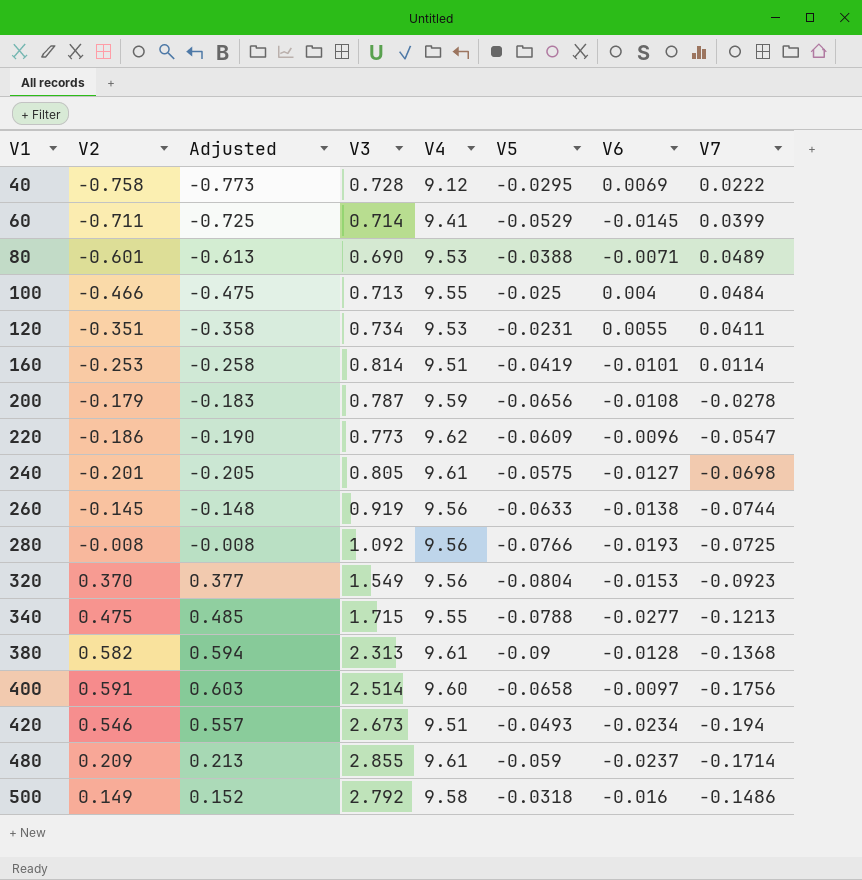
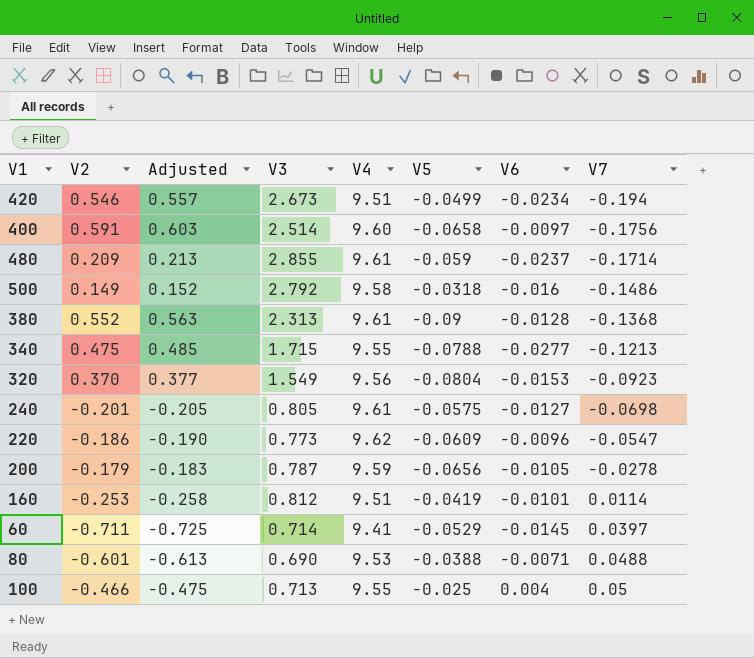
row order: V1 ascending -> V7 ascending
row 40: -0.758 | -0.773 | 0.728 | 9.12 | -0.0295 | 0.0069 | 0.0222 -> none
row 120: -0.351 | -0.358 | 0.734 | 9.53 | -0.0231 | 0.0055 | 0.0411 -> none
row 260: -0.145 | -0.148 | 0.919 | 9.56 | -0.0633 | -0.0138 | -0.0744 -> none
row 280: -0.008 | -0.008 | 1.092 | 9.56 | -0.0766 | -0.0193 | -0.0725 -> none
420 | V5: -0.0493 -> -0.0499
380 | V2: 0.582 -> 0.552
380 | Adjusted: 0.594 -> 0.563
200 | V6: -0.0108 -> -0.0105
160 | V3: 0.814 -> 0.812
60 | V7: 0.0399 -> 0.0397
80 | V7: 0.0489 -> 0.0488
100 | V7: 0.0484 -> 0.05

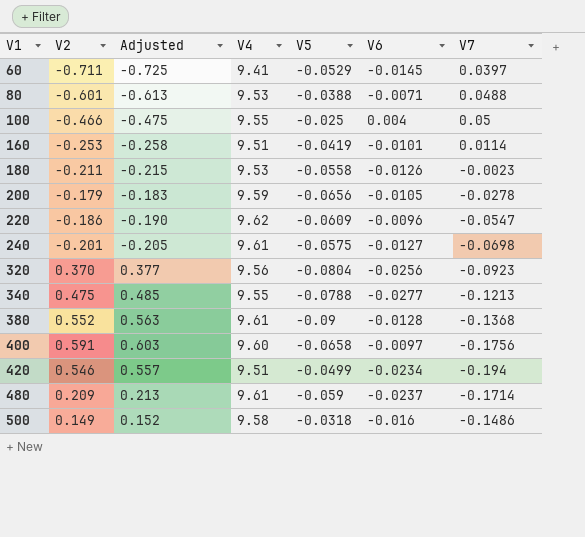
row order: V7 ascending -> V1 ascending
column V3 | position: 4 -> none
row 180: none -> -0.211 | -0.215 | 9.53 | -0.0558 | -0.0126 | -0.0023
320 | V6: -0.0153 -> -0.0256

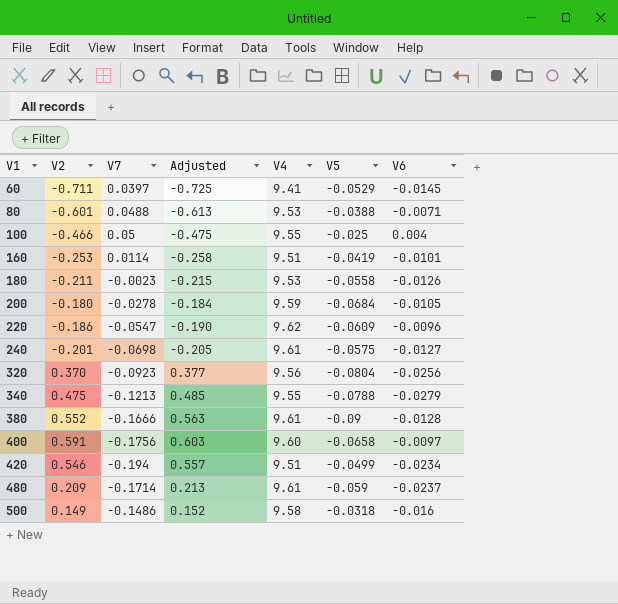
column V7 | position: 7 -> 3
200 | V2: -0.179 -> -0.180
200 | Adjusted: -0.183 -> -0.184
200 | V5: -0.0656 -> -0.0684
340 | V6: -0.0277 -> -0.0279
380 | V7: -0.1368 -> -0.1666

